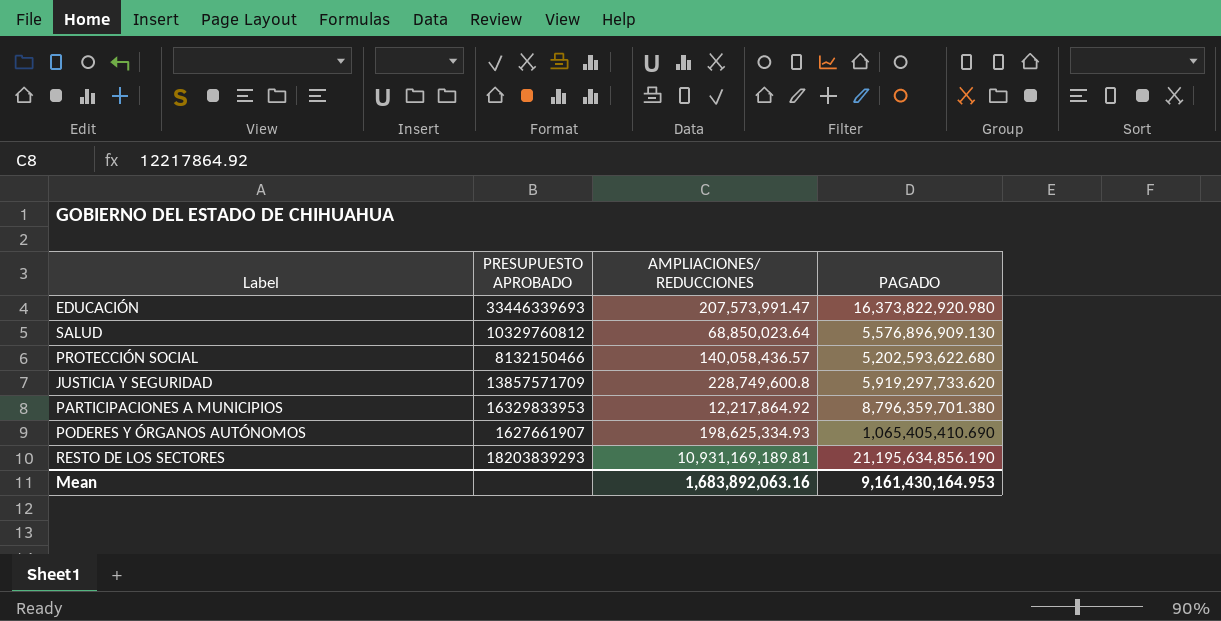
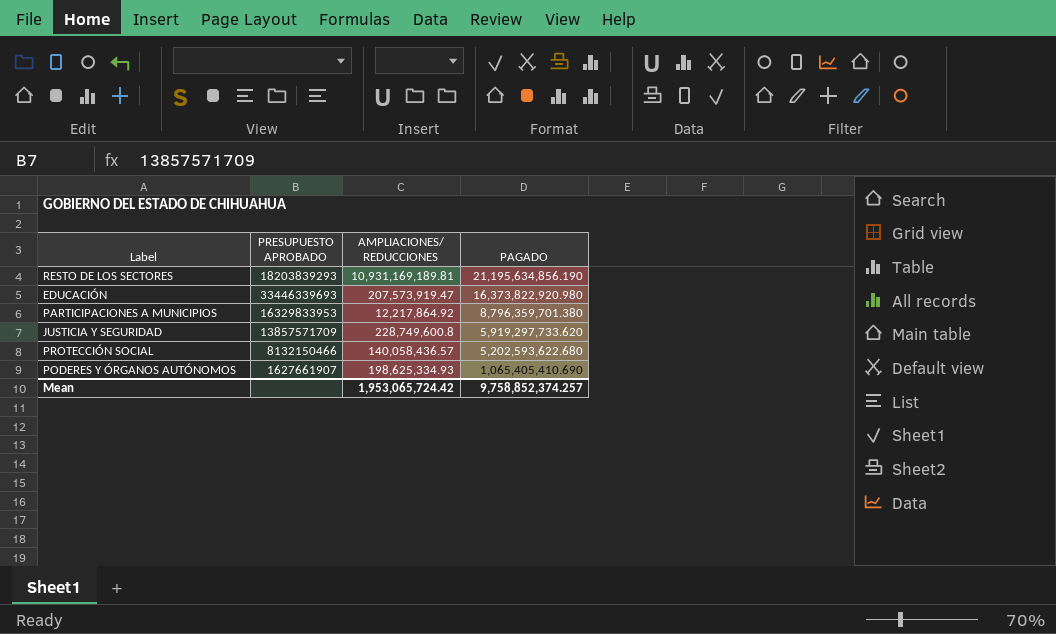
row order: none -> PAGADO descending
row SALUD: 10329760812 | 68,850,023.64 | 5,576,896,909.130 -> none
EDUCACIÓN | AMPLIACIONES/ REDUCCIONES: 207,573,991.47 -> 207,573,919.47
Mean | AMPLIACIONES/ REDUCCIONES: 1,683,892,063.16 -> 1,953,065,724.42
Mean | PAGADO: 9,161,430,164.953 -> 9,758,852,374.257

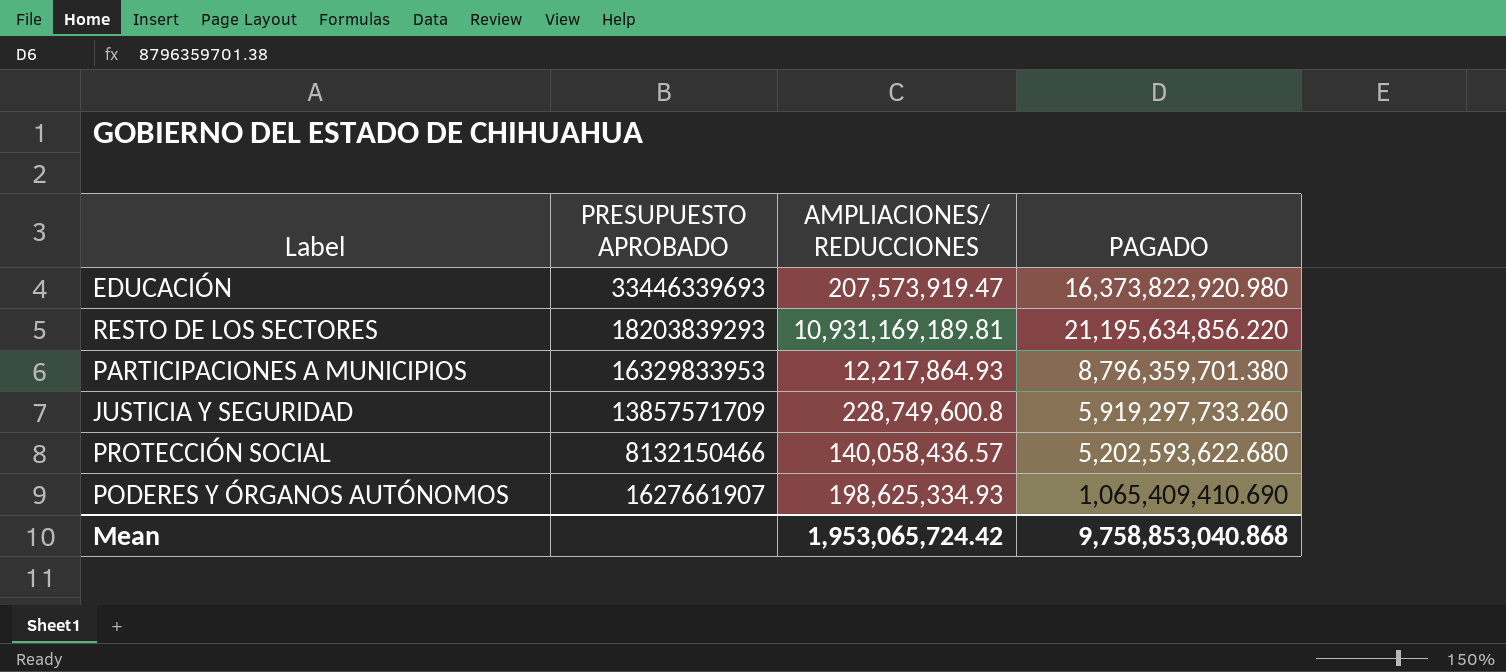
row order: PAGADO descending -> PRESUPUESTO APROBADO descending
RESTO DE LOS SECTORES | PAGADO: 21,195,634,856.190 -> 21,195,634,856.220
PARTICIPACIONES A MUNICIPIOS | AMPLIACIONES/ REDUCCIONES: 12,217,864.92 -> 12,217,864.93
JUSTICIA Y SEGURIDAD | PAGADO: 5,919,297,733.620 -> 5,919,297,733.260
PODERES Y ÓRGANOS AUTÓNOMOS | PAGADO: 1,065,405,410.690 -> 1,065,409,410.690
Mean | PAGADO: 9,758,852,374.257 -> 9,758,853,040.868

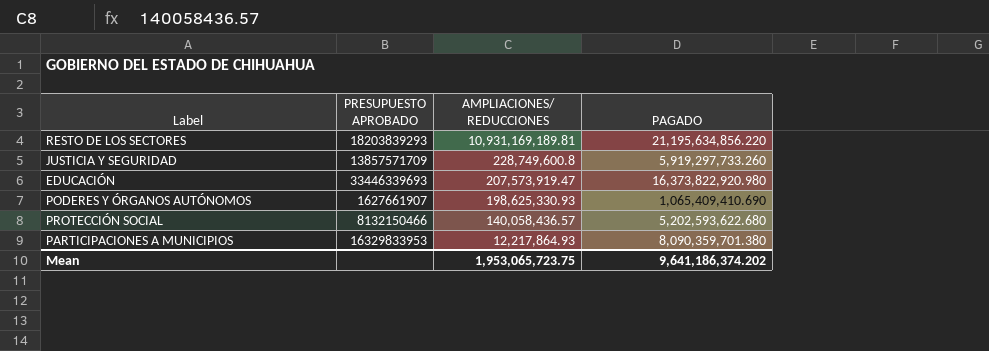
row order: PRESUPUESTO APROBADO descending -> AMPLIACIONES/ REDUCCIONES descending
PODERES Y ÓRGANOS AUTÓNOMOS | AMPLIACIONES/ REDUCCIONES: 198,625,334.93 -> 198,625,330.93
PARTICIPACIONES A MUNICIPIOS | PAGADO: 8,796,359,701.380 -> 8,090,359,701.380
Mean | AMPLIACIONES/ REDUCCIONES: 1,953,065,724.42 -> 1,953,065,723.75
Mean | PAGADO: 9,758,853,040.868 -> 9,641,186,374.202

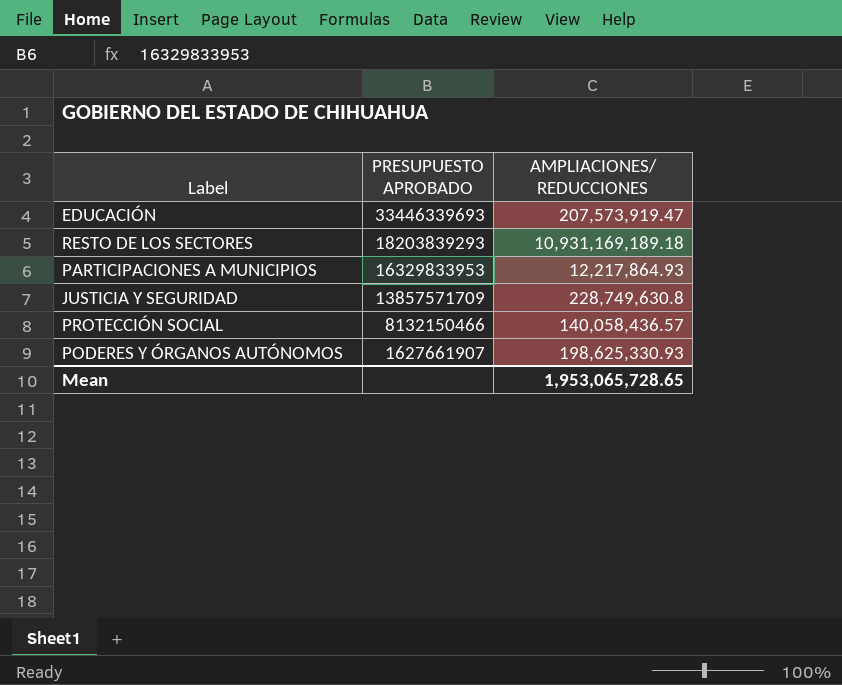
row order: AMPLIACIONES/ REDUCCIONES descending -> PRESUPUESTO APROBADO descending
column PAGADO | position: 4 -> none
RESTO DE LOS SECTORES | AMPLIACIONES/ REDUCCIONES: 10,931,169,189.81 -> 10,931,169,189.18
JUSTICIA Y SEGURIDAD | AMPLIACIONES/ REDUCCIONES: 228,749,600.8 -> 228,749,630.8
Mean | AMPLIACIONES/ REDUCCIONES: 1,953,065,723.75 -> 1,953,065,728.65

